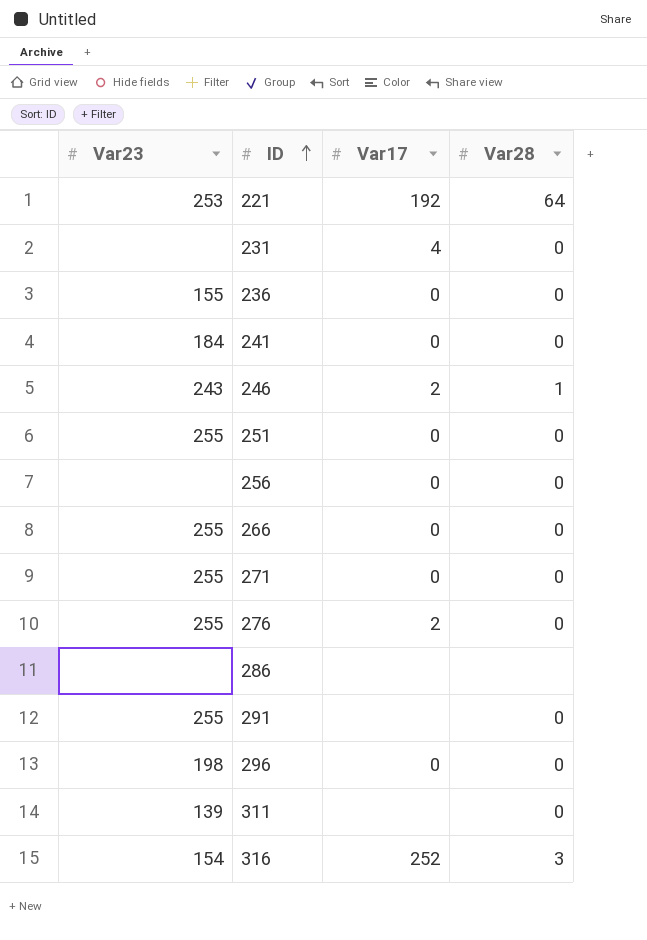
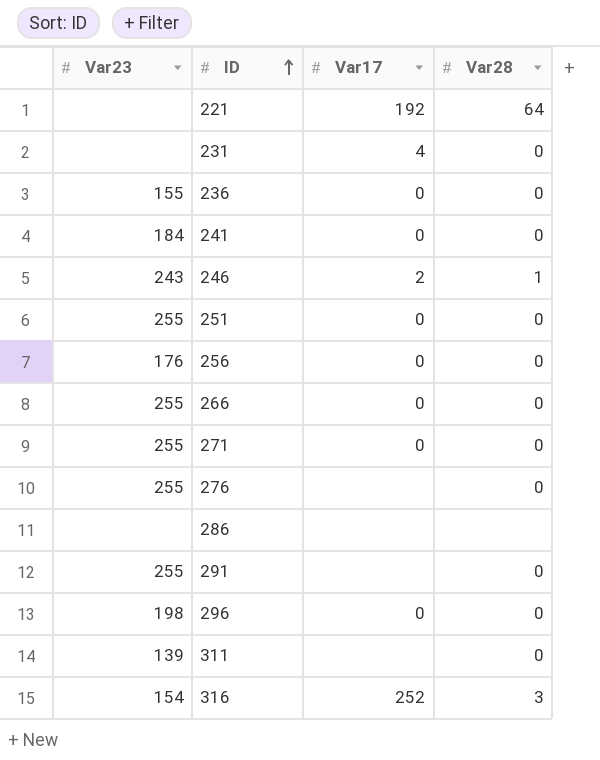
221 | Var23: 253 -> none
256 | Var23: none -> 176
276 | Var17: 2 -> none

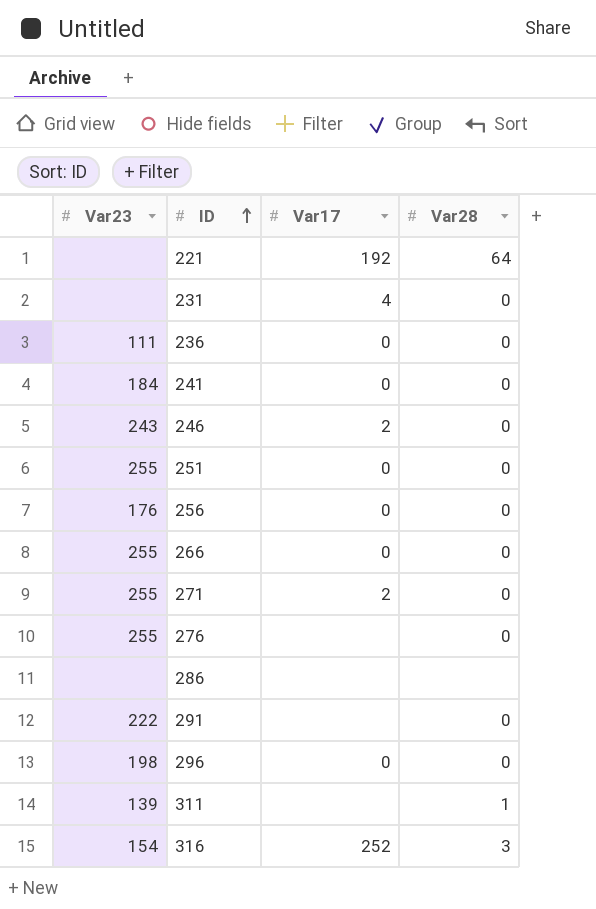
236 | Var23: 155 -> 111
246 | Var28: 1 -> 0
271 | Var17: 0 -> 2
291 | Var23: 255 -> 222
311 | Var28: 0 -> 1

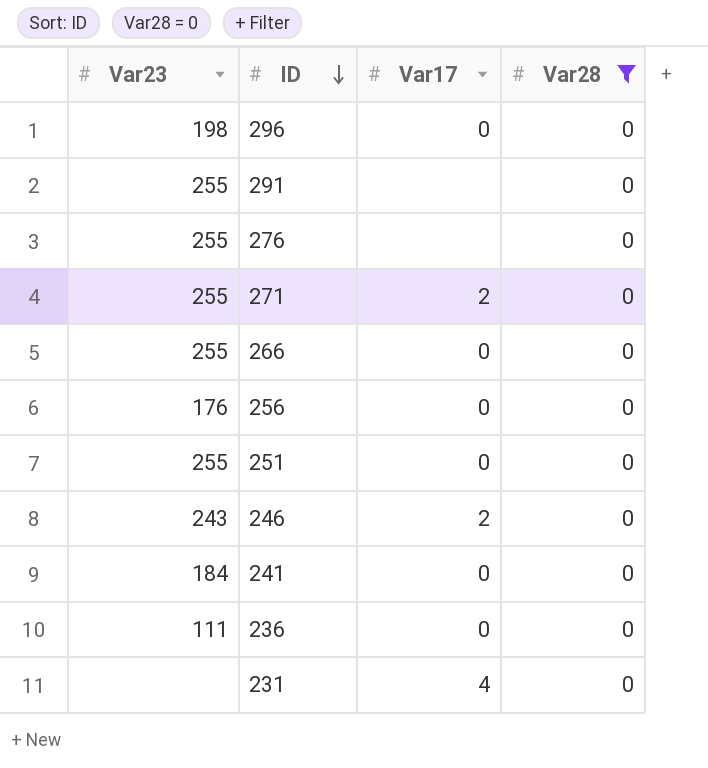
filter: none -> Var28 = 0
row order: ID ascending -> ID descending
291 | Var23: 222 -> 255

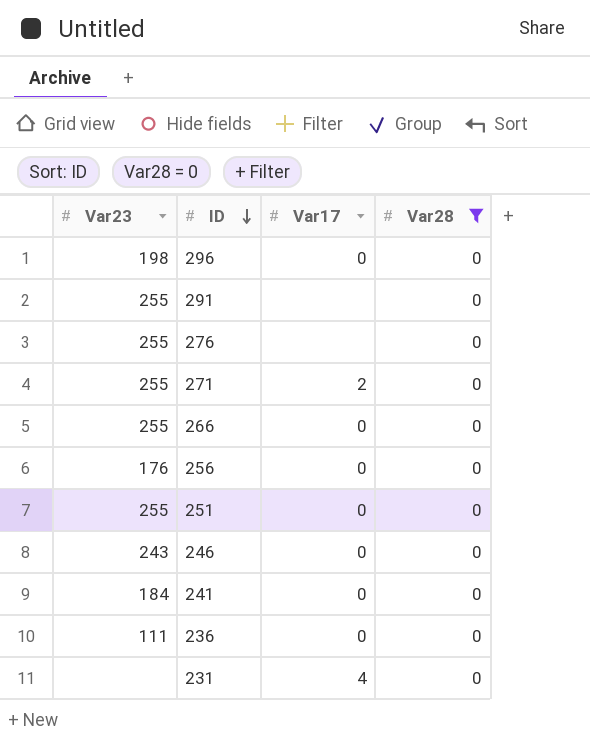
246 | Var17: 2 -> 0

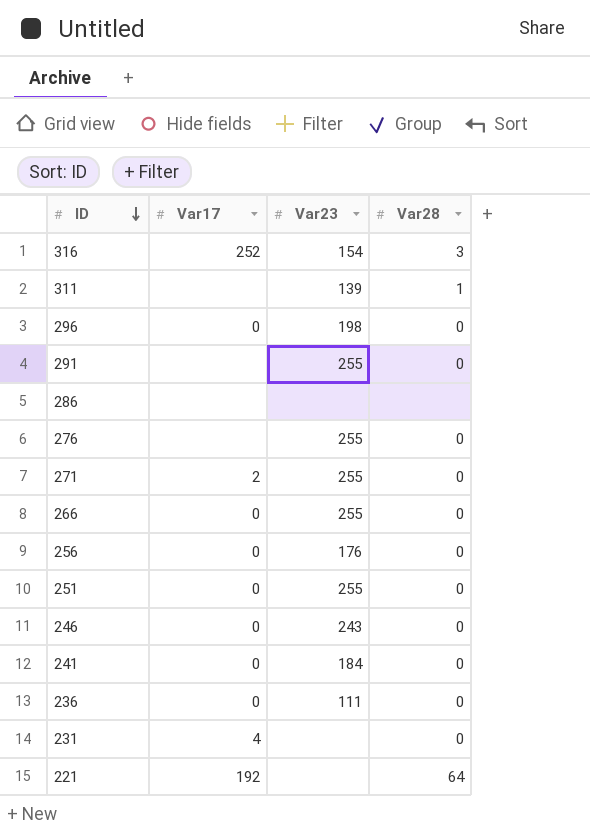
filter: Var28 = 0 -> none
column Var23 | position: 1 -> 3

